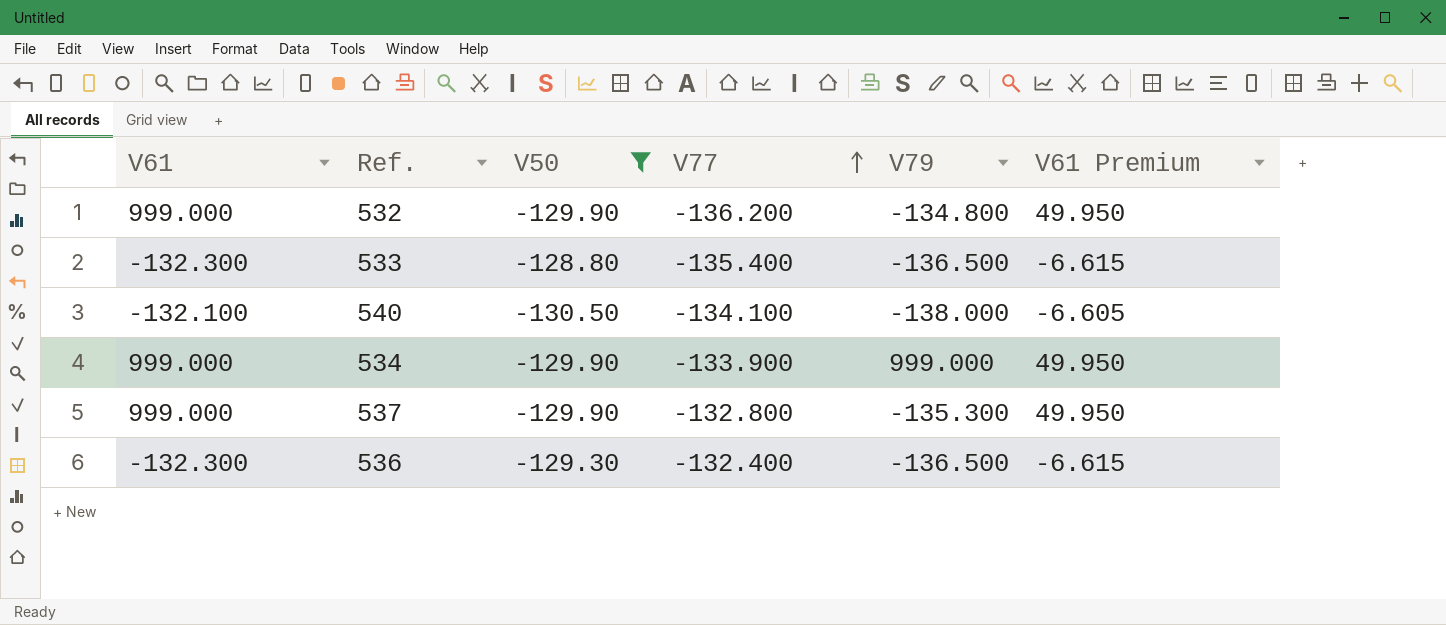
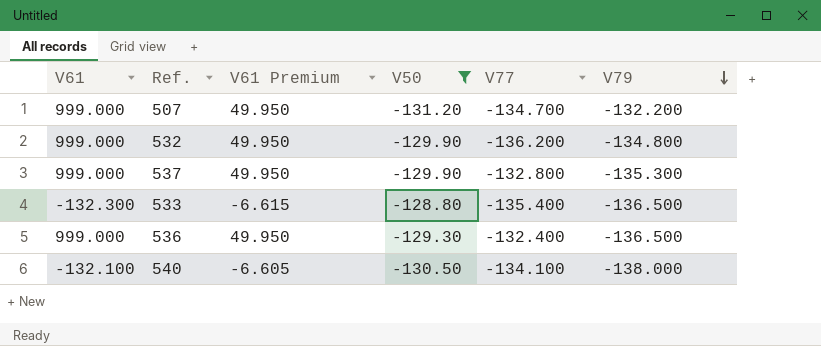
row order: V77 ascending -> V79 descending
column V61 Premium | position: 6 -> 3
row 534: 999.000 | -129.90 | -133.900 | 999.000 | 49.950 -> none
row 507: none -> 999.000 | 49.950 | -131.20 | -134.700 | -132.200
536 | V61: -132.300 -> 999.000
536 | V61 Premium: -6.615 -> 49.950

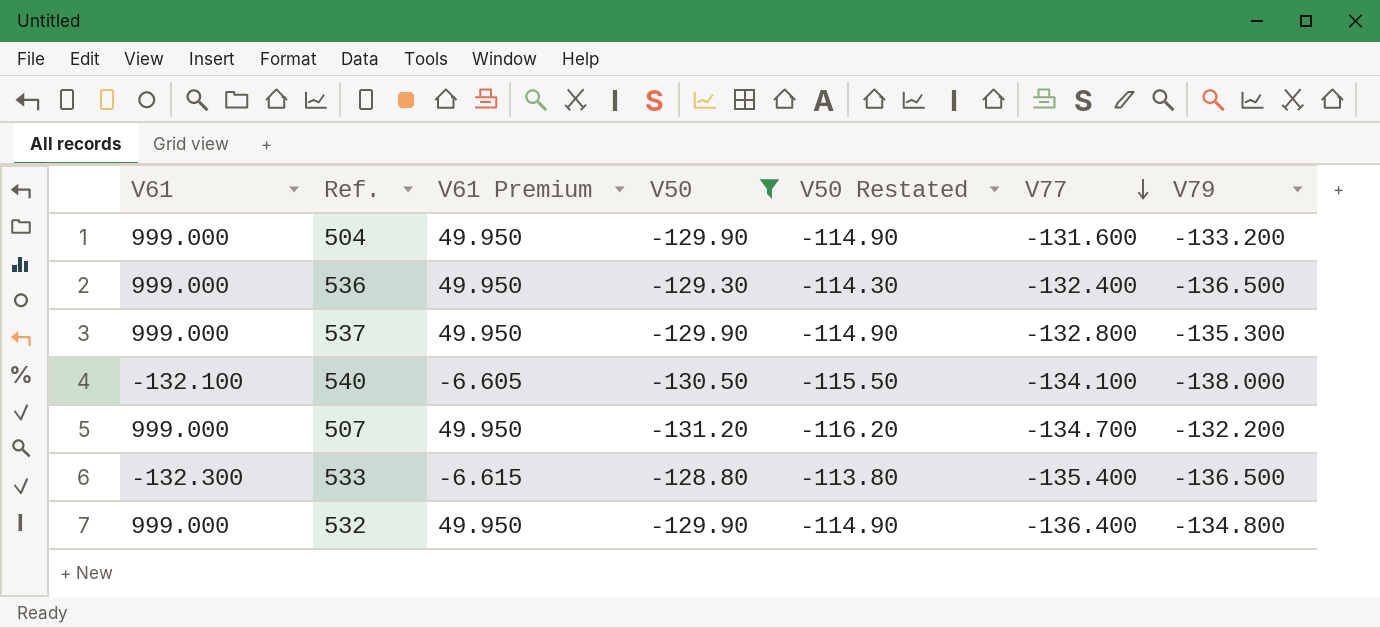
row order: V79 descending -> V77 descending
column V50 Restated | formula: none -> [V50] + 15
row 504: none -> 999.000 | 49.950 | -129.90 | -114.90 | -131.600 | -133.200
532 | V77: -136.200 -> -136.400

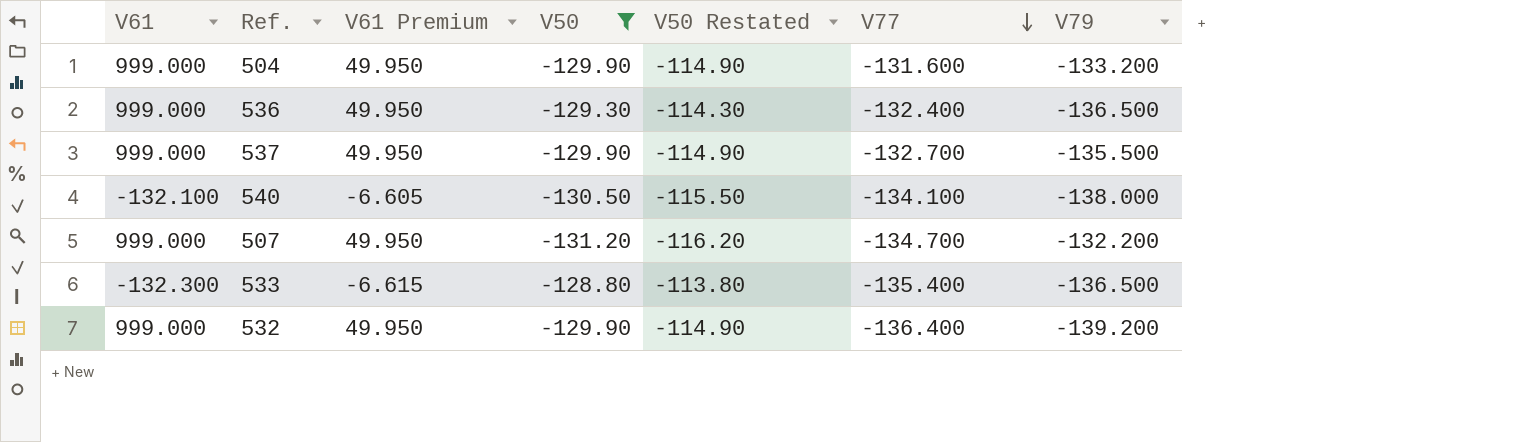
537 | V77: -132.800 -> -132.700
537 | V79: -135.300 -> -135.500
532 | V79: -134.800 -> -139.200

